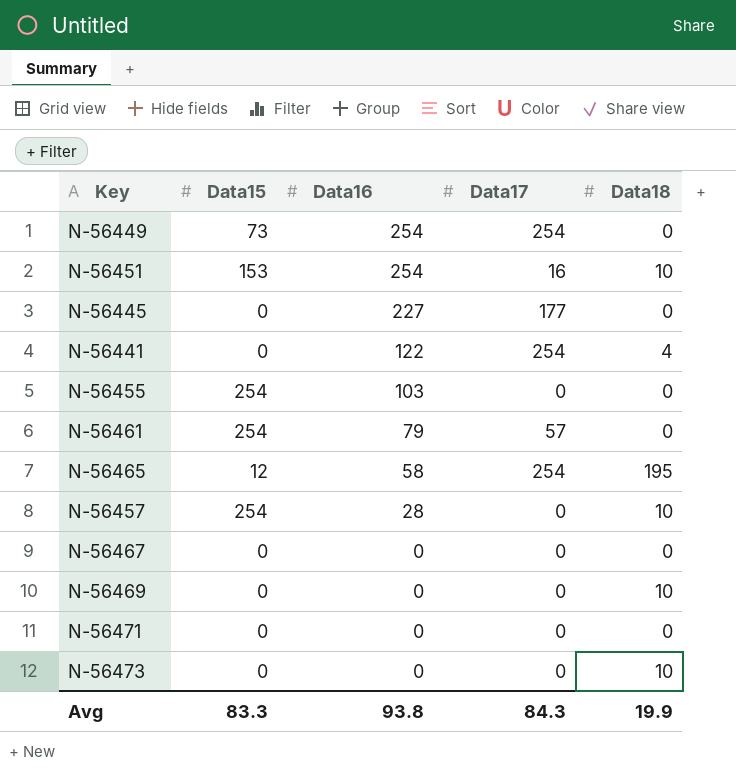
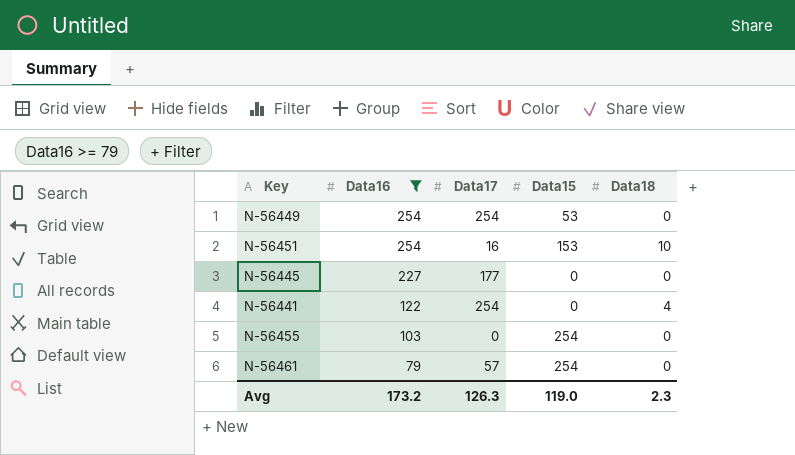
filter: none -> Data16 >= 79
column Data15 | position: 2 -> 4
N-56449 | Data15: 73 -> 53
Avg | Data16: 93.8 -> 173.2
Avg | Data17: 84.3 -> 126.3
Avg | Data15: 83.3 -> 119.0
Avg | Data18: 19.9 -> 2.3

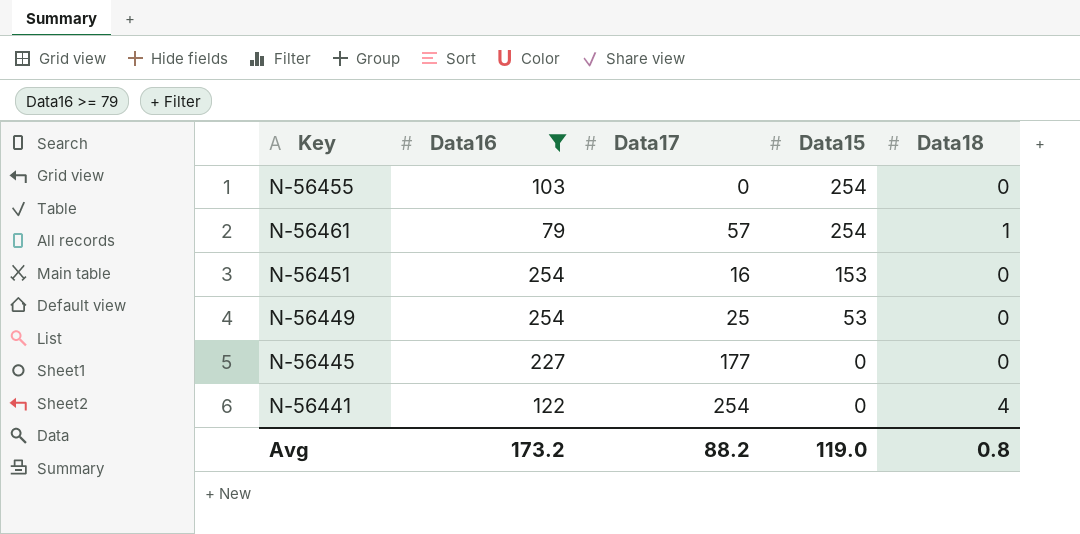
row order: Data16 descending -> Data15 descending
N-56461 | Data18: 0 -> 1
N-56451 | Data18: 10 -> 0
N-56449 | Data17: 254 -> 25
Avg | Data17: 126.3 -> 88.2
Avg | Data18: 2.3 -> 0.8

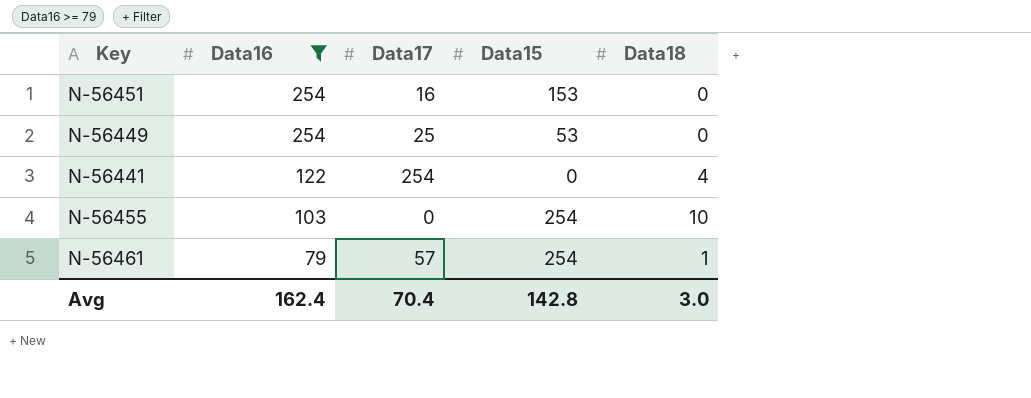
row order: Data15 descending -> Data16 descending
row N-56445: 227 | 177 | 0 | 0 -> none
N-56455 | Data18: 0 -> 10
Avg | Data16: 173.2 -> 162.4
Avg | Data17: 88.2 -> 70.4
Avg | Data15: 119.0 -> 142.8
Avg | Data18: 0.8 -> 3.0

